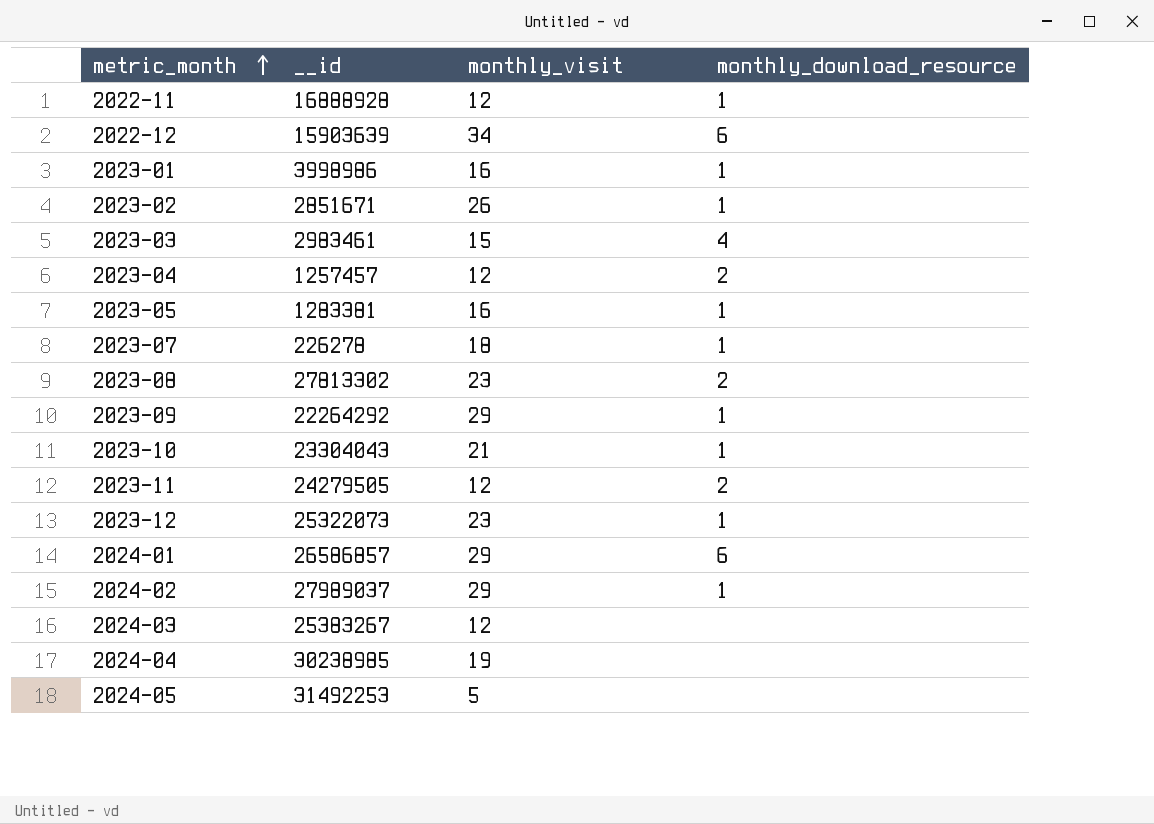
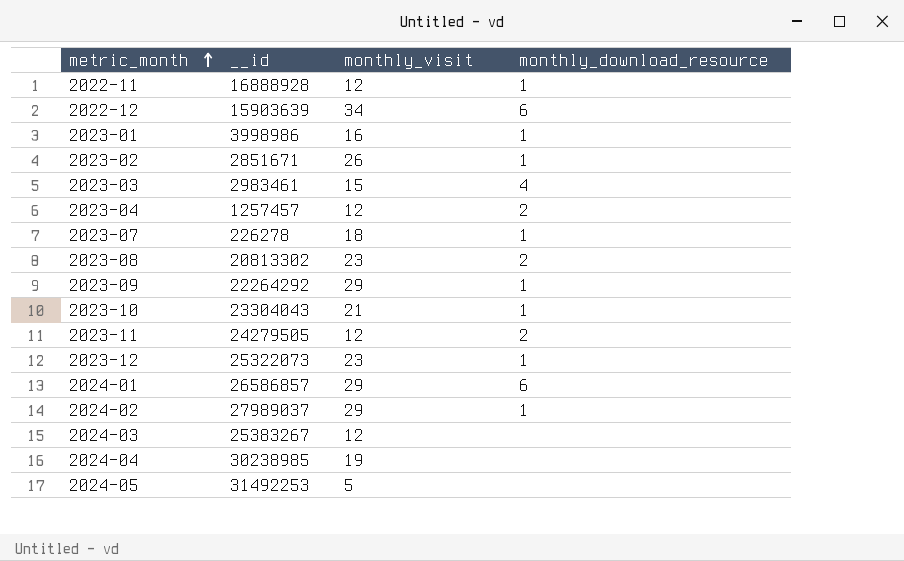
row 2023-05: 1283381 | 16 | 1 -> none
2023-08 | __id: 27813302 -> 20813302

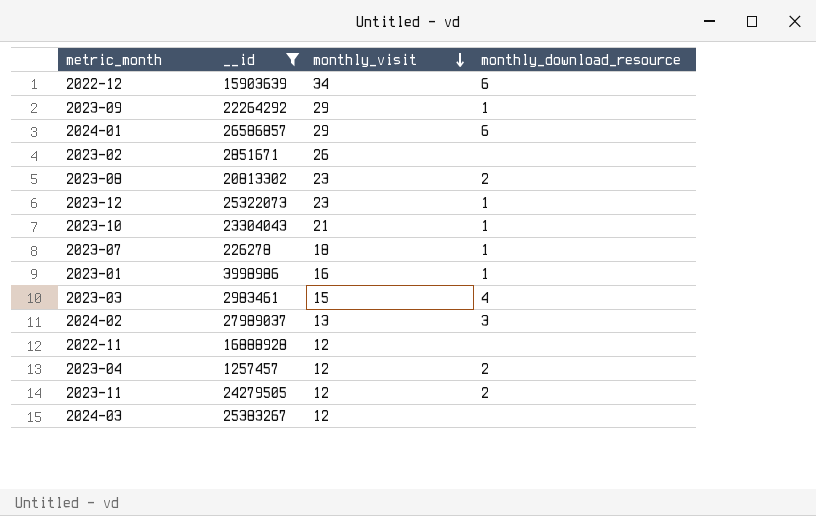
filter: none -> __id <= 27989037
row order: metric_month ascending -> monthly_visit descending
2023-02 | monthly_download_resource: 1 -> none
2024-02 | monthly_visit: 29 -> 13
2024-02 | monthly_download_resource: 1 -> 3
2022-11 | monthly_download_resource: 1 -> none

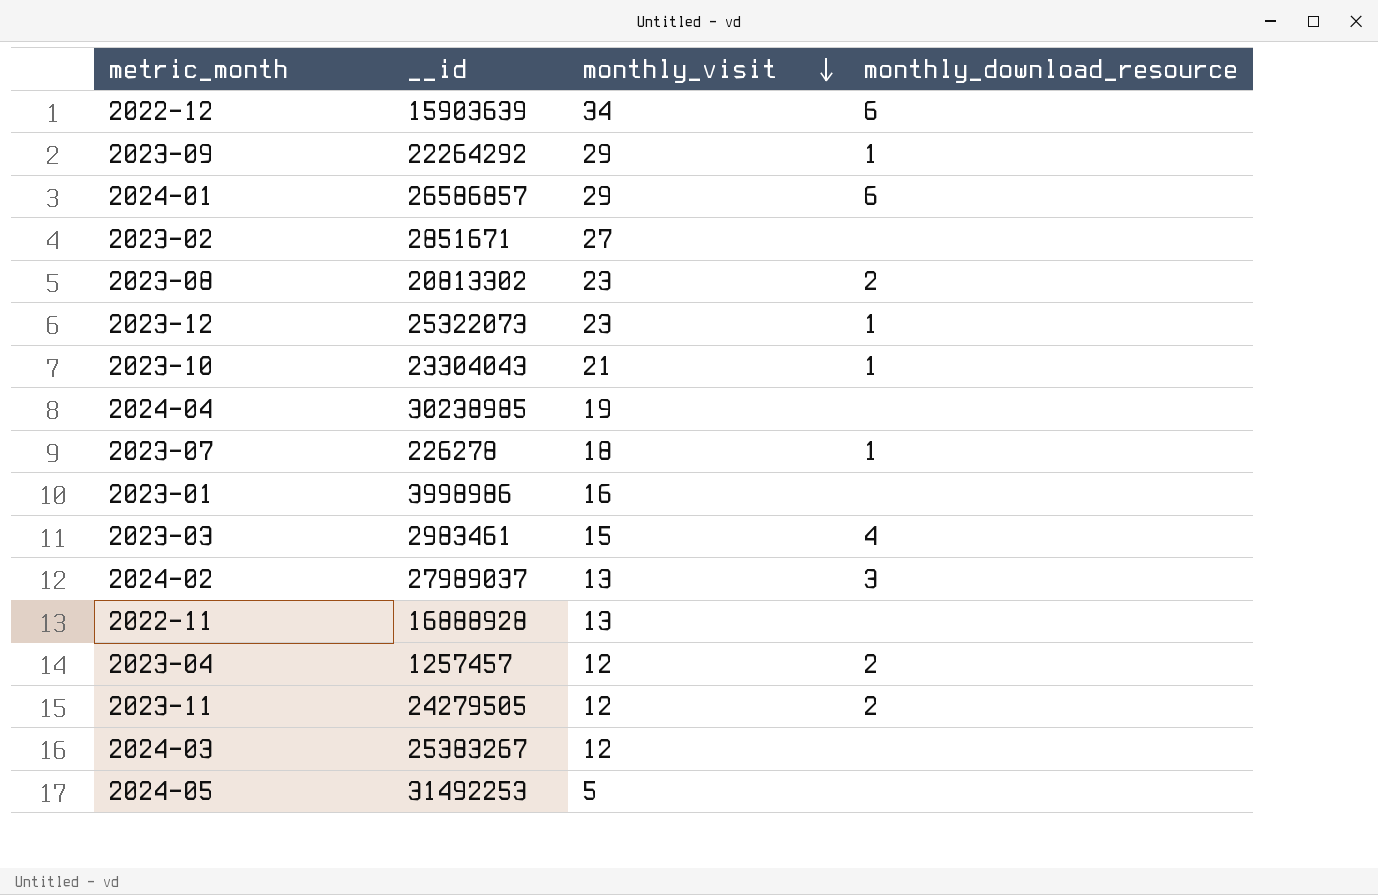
filter: __id <= 27989037 -> none
2023-02 | monthly_visit: 26 -> 27
2023-01 | monthly_download_resource: 1 -> none
2022-11 | monthly_visit: 12 -> 13

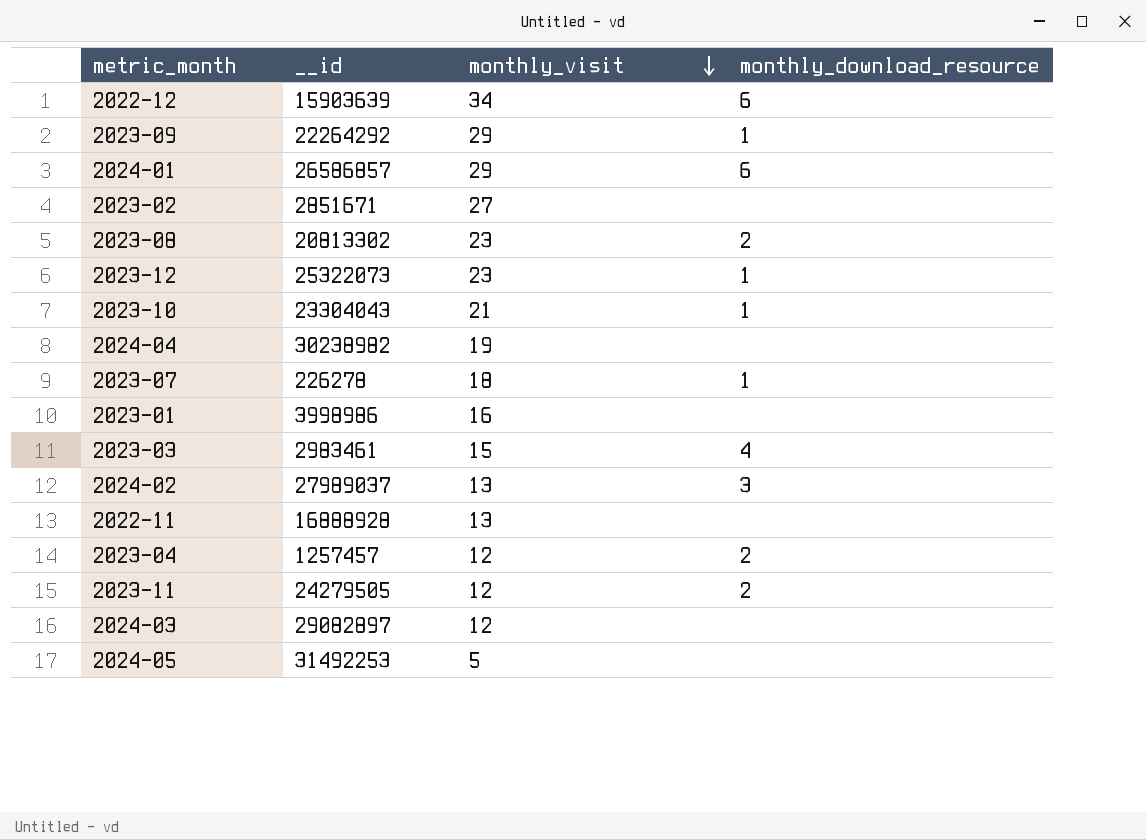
2024-04 | __id: 30238985 -> 30238982
2024-03 | __id: 25383267 -> 29082897

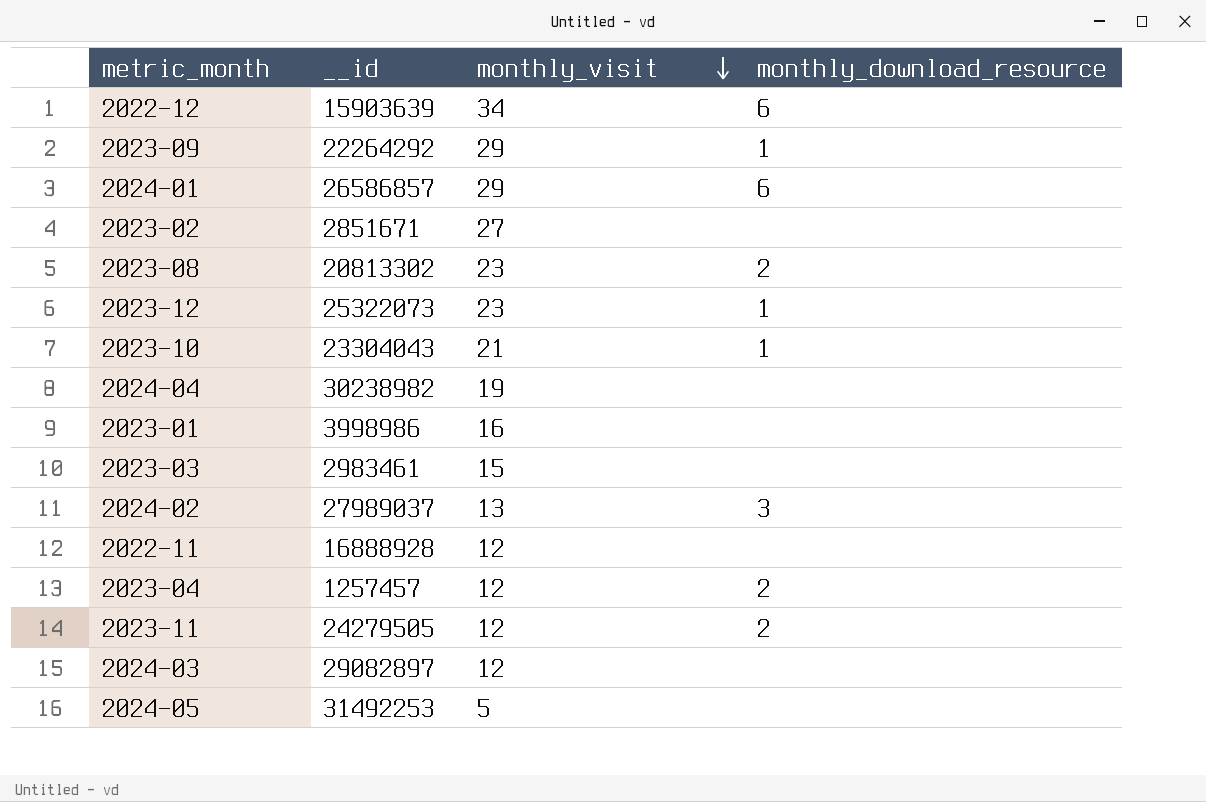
row 2023-07: 226278 | 18 | 1 -> none
2023-03 | monthly_download_resource: 4 -> none
2022-11 | monthly_visit: 13 -> 12

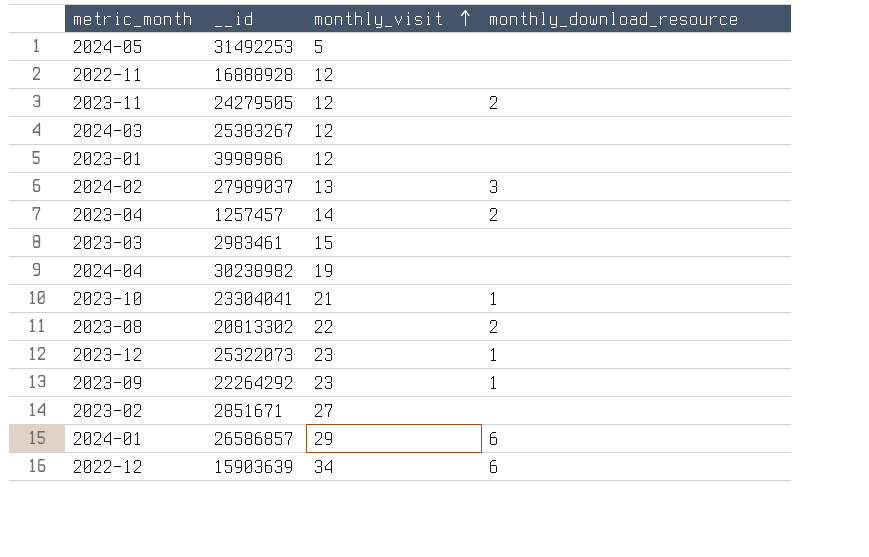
row order: monthly_visit descending -> monthly_visit ascending
2024-03 | __id: 29082897 -> 25383267
2023-01 | monthly_visit: 16 -> 12
2023-04 | monthly_visit: 12 -> 14
2023-10 | __id: 23304043 -> 23304041
2023-08 | monthly_visit: 23 -> 22
2023-09 | monthly_visit: 29 -> 23

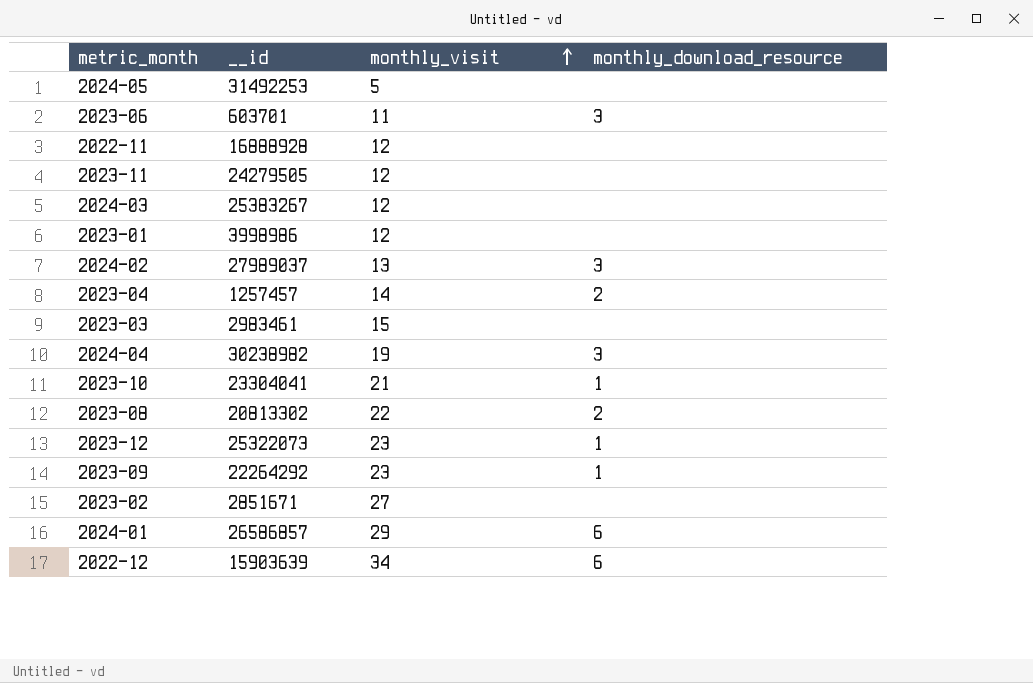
row 2023-06: none -> 603701 | 11 | 3
2023-11 | monthly_download_resource: 2 -> none
2024-04 | monthly_download_resource: none -> 3

